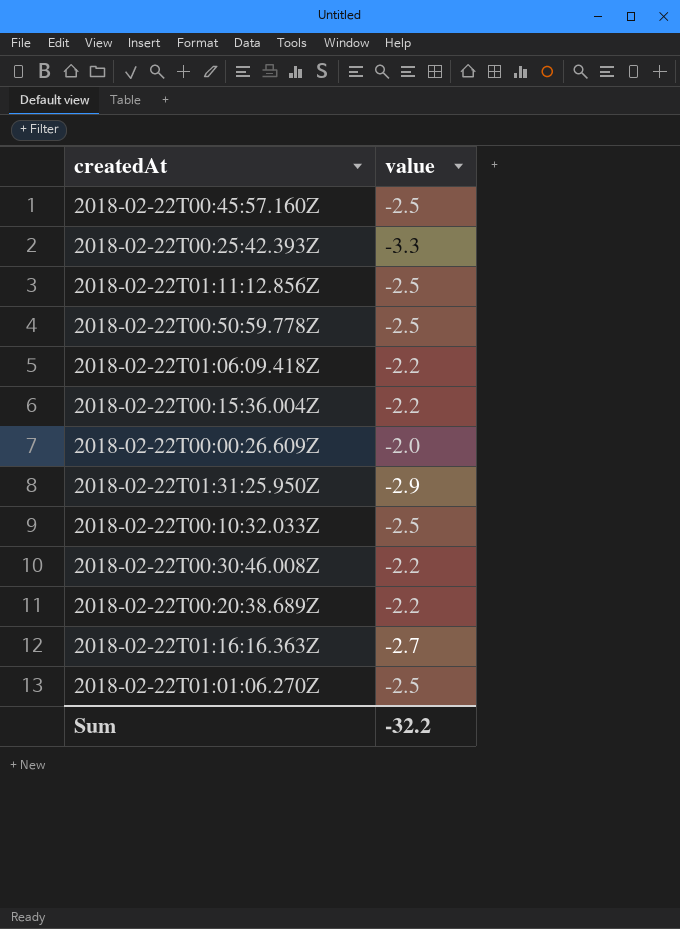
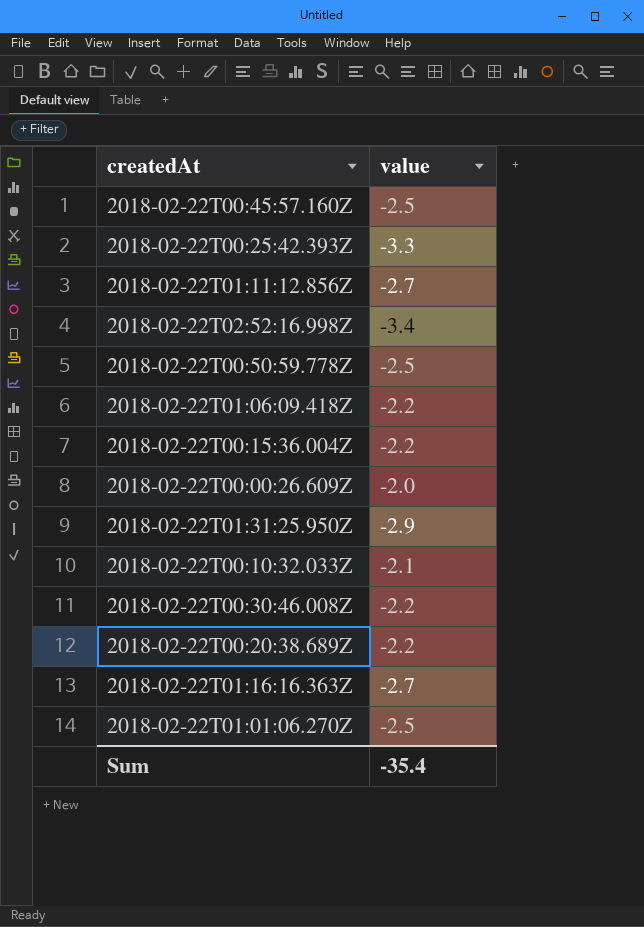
2018-02-22T01:11:12.856Z | value: -2.5 -> -2.7
row 2018-02-22T02:52:16.998Z: none -> -3.4
2018-02-22T00:10:32.033Z | value: -2.5 -> -2.1
Sum | value: -32.2 -> -35.4

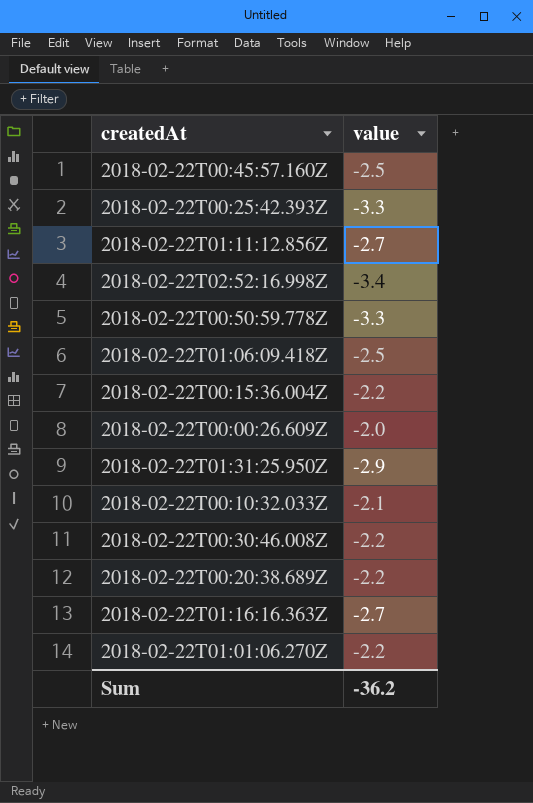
2018-02-22T00:50:59.778Z | value: -2.5 -> -3.3
2018-02-22T01:06:09.418Z | value: -2.2 -> -2.5
2018-02-22T01:01:06.270Z | value: -2.5 -> -2.2
Sum | value: -35.4 -> -36.2

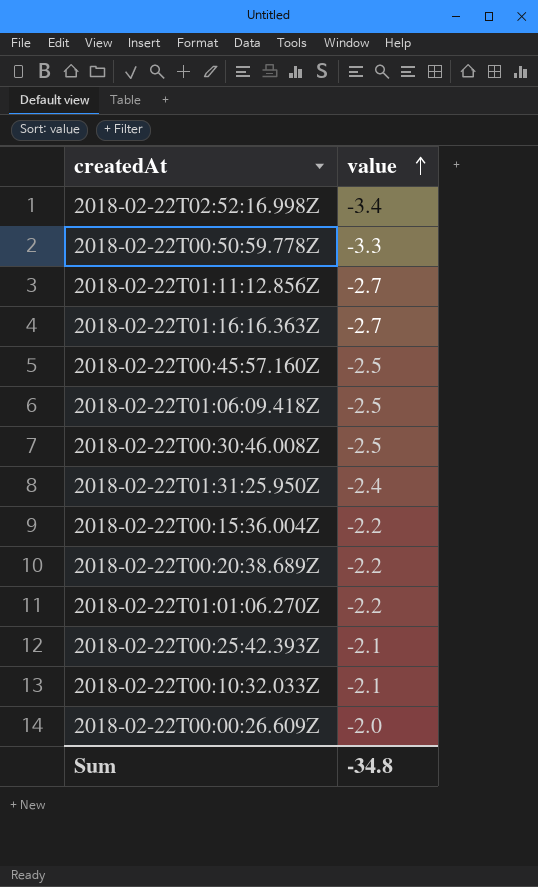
row order: none -> value ascending
2018-02-22T00:30:46.008Z | value: -2.2 -> -2.5
2018-02-22T01:31:25.950Z | value: -2.9 -> -2.4
2018-02-22T00:25:42.393Z | value: -3.3 -> -2.1
Sum | value: -36.2 -> -34.8

